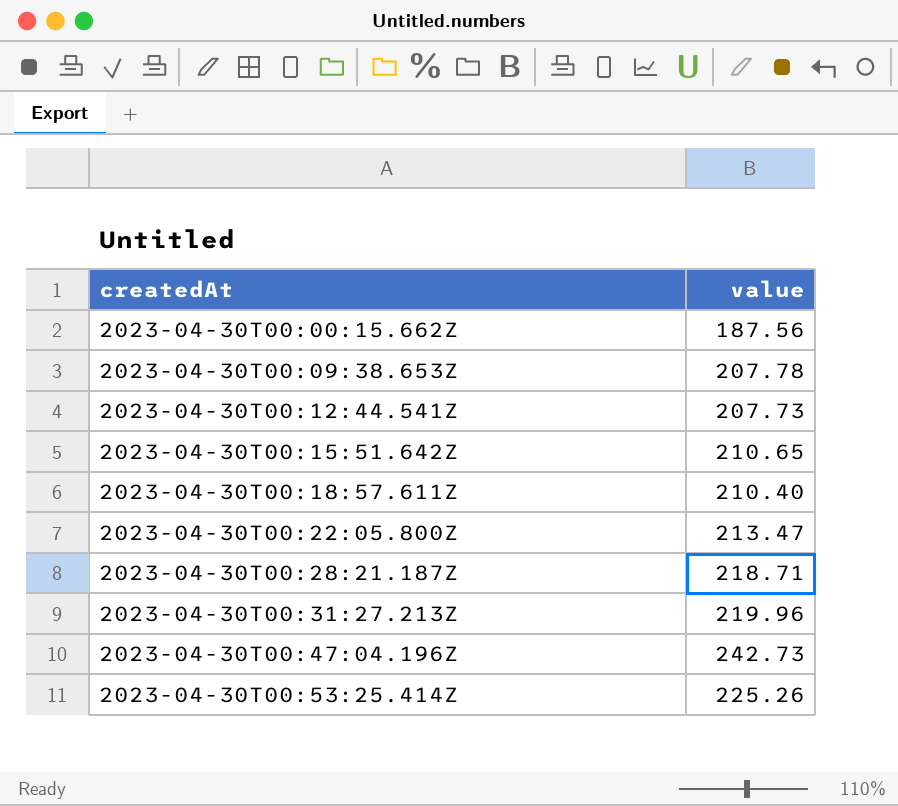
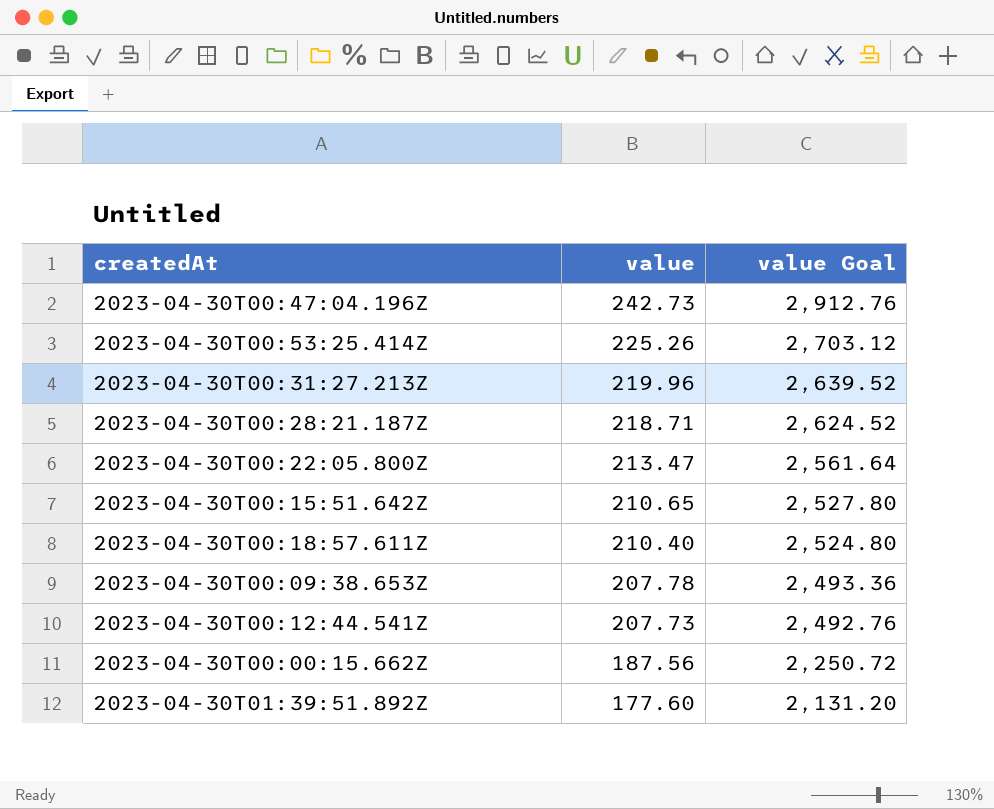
row order: createdAt ascending -> value descending
column value Goal | formula: none -> [value] * 12
row 2023-04-30T01:39:51.892Z: none -> 177.60 | 2,131.20

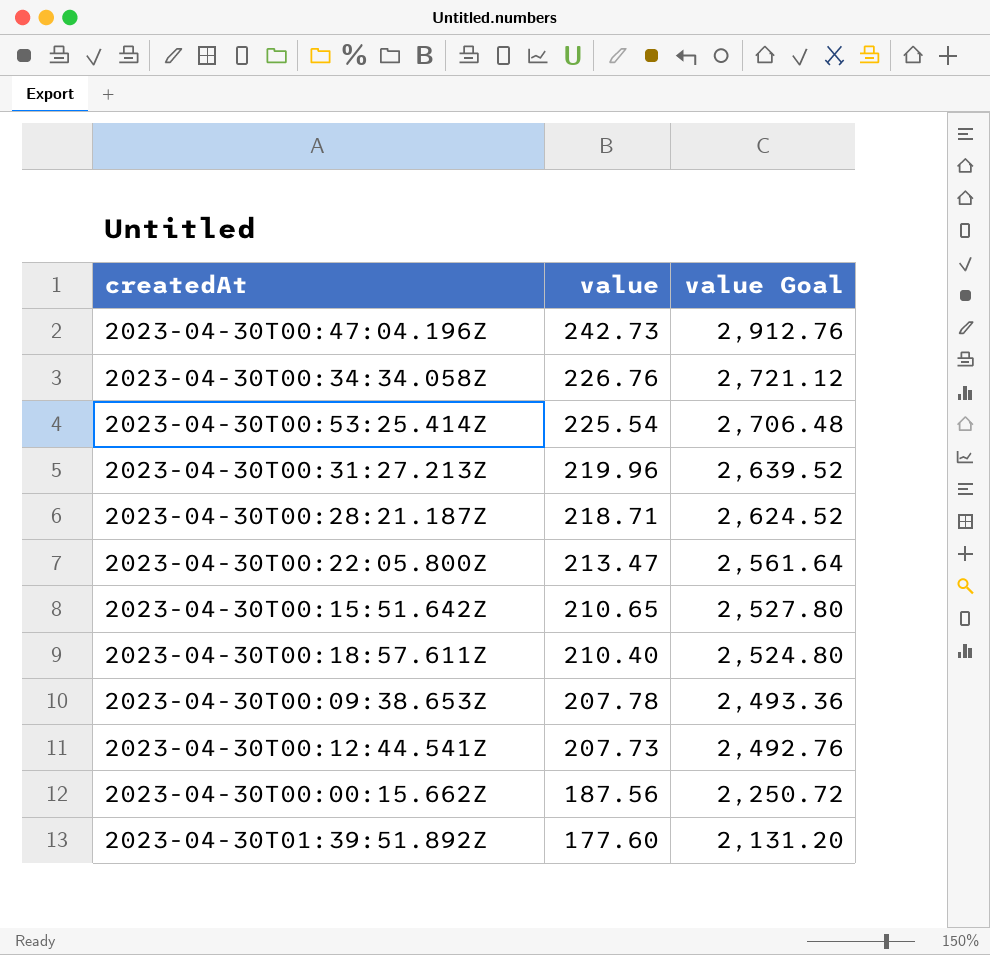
row 2023-04-30T00:34:34.058Z: none -> 226.76 | 2,721.12
2023-04-30T00:53:25.414Z | value: 225.26 -> 225.54
2023-04-30T00:53:25.414Z | value Goal: 2,703.12 -> 2,706.48

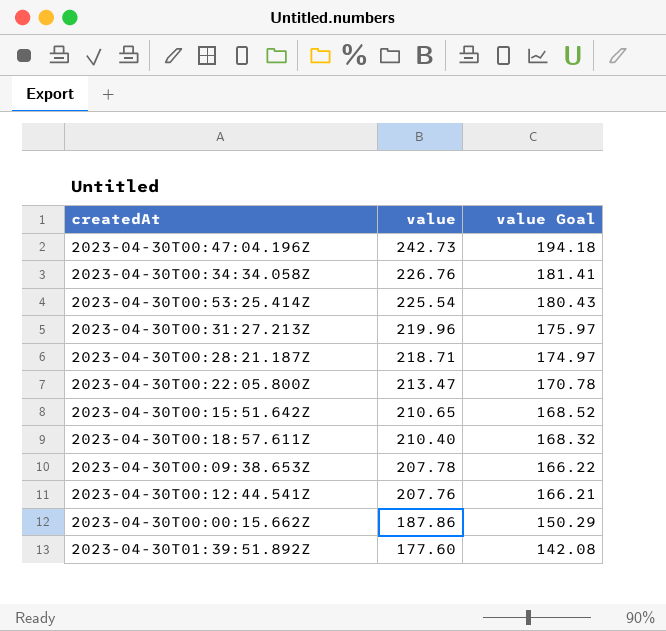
column value Goal | formula: [value] * 12 -> [value] * 0.8
2023-04-30T00:12:44.541Z | value: 207.73 -> 207.76
2023-04-30T00:00:15.662Z | value: 187.56 -> 187.86

